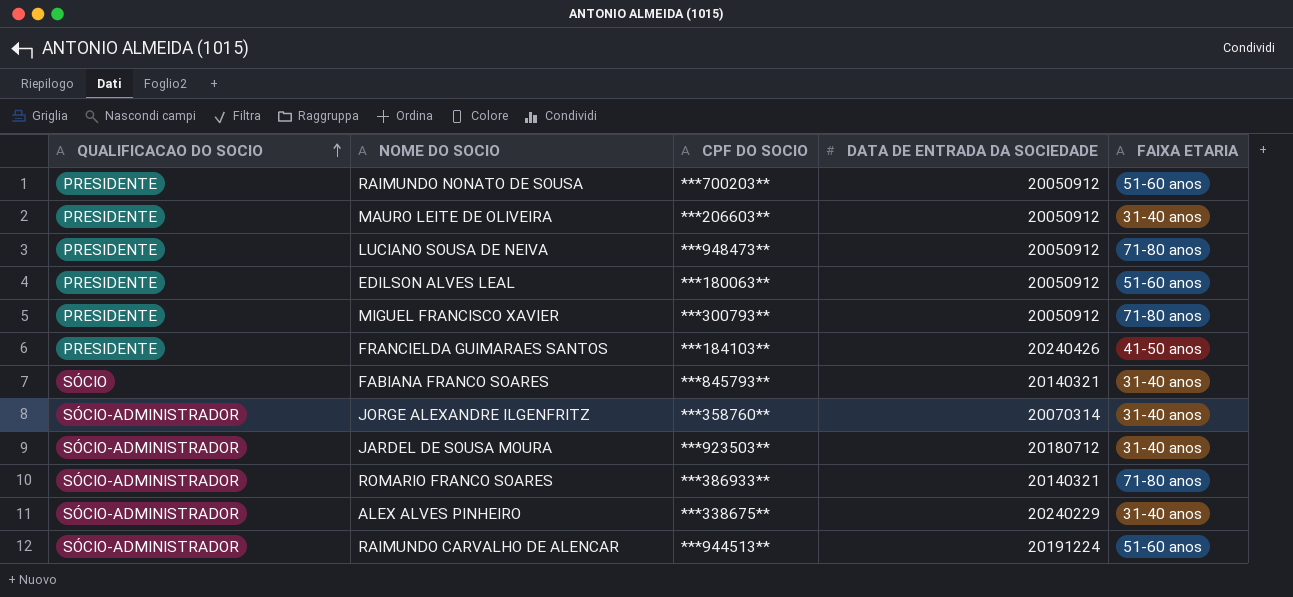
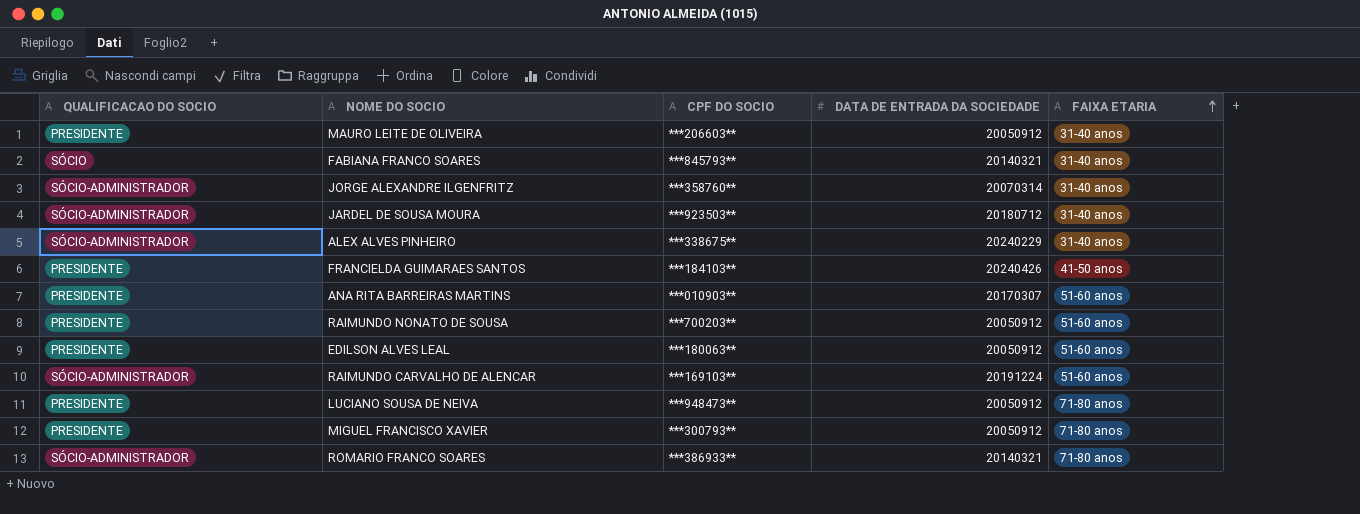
row order: QUALIFICACAO DO SOCIO ascending -> FAIXA ETARIA ascending
row ANA RITA BARREIRAS MARTINS: none -> PRESIDENTE | ***010903** | 20170307 | 51-60 anos
RAIMUNDO CARVALHO DE ALENCAR | CPF DO SOCIO: ***944513** -> ***169103**

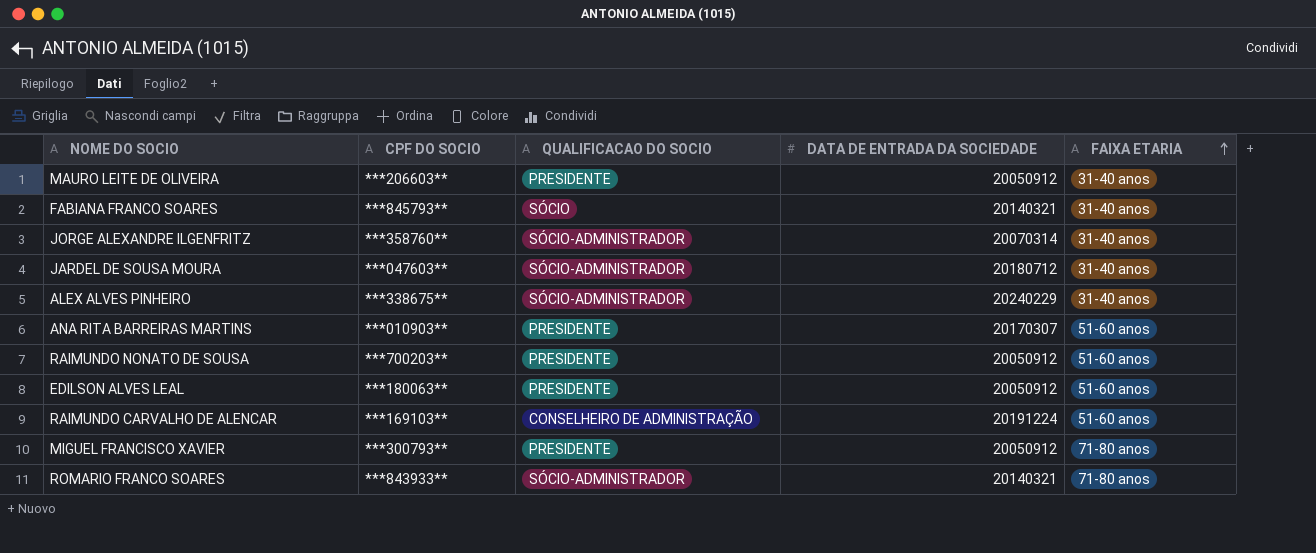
column QUALIFICACAO DO SOCIO | position: 1 -> 3
row FRANCIELDA GUIMARAES SANTOS: PRESIDENTE | ***184103** | 20240426 | 41-50 anos -> none
row LUCIANO SOUSA DE NEIVA: PRESIDENTE | ***948473** | 20050912 | 71-80 anos -> none
JARDEL DE SOUSA MOURA | CPF DO SOCIO: ***923503** -> ***047603**
RAIMUNDO CARVALHO DE ALENCAR | QUALIFICACAO DO SOCIO: SÓCIO-ADMINISTRADOR -> CONSELHEIRO DE ADMINISTRAÇÃO
ROMARIO FRANCO SOARES | CPF DO SOCIO: ***386933** -> ***843933**

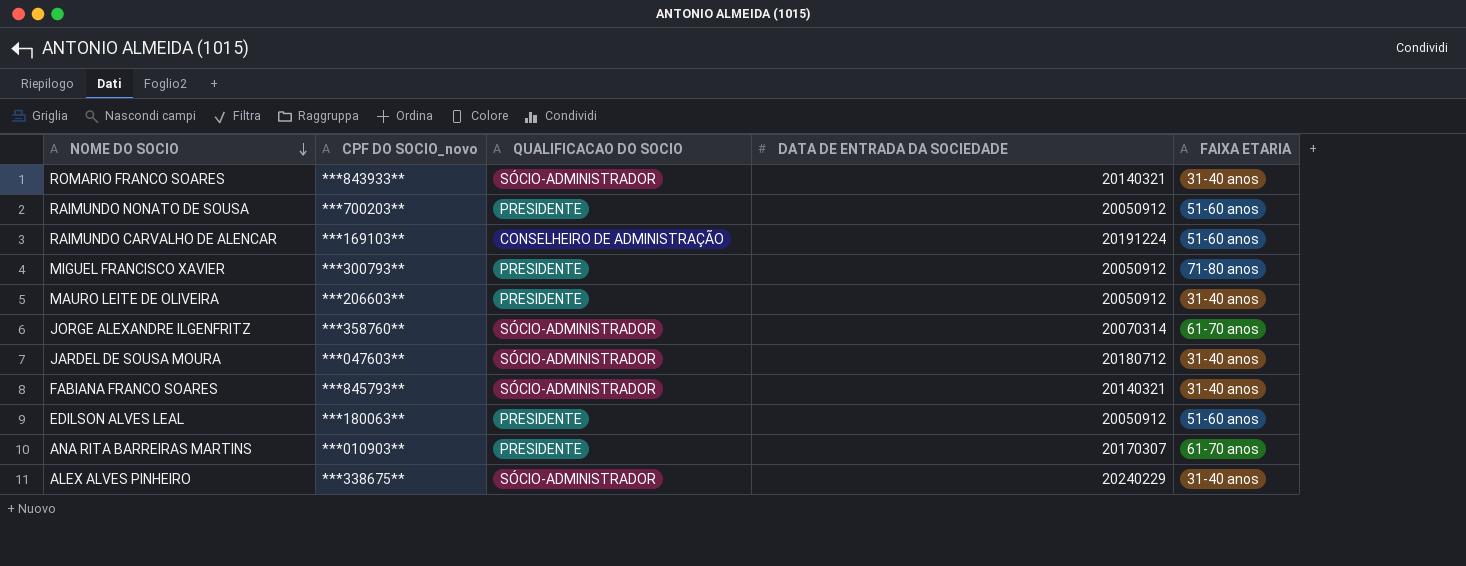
row order: FAIXA ETARIA ascending -> NOME DO SOCIO descending
column name: CPF DO SOCIO -> CPF DO SOCIO_novo
ROMARIO FRANCO SOARES | FAIXA ETARIA: 71-80 anos -> 31-40 anos
JORGE ALEXANDRE ILGENFRITZ | FAIXA ETARIA: 31-40 anos -> 61-70 anos
FABIANA FRANCO SOARES | QUALIFICACAO DO SOCIO: SÓCIO -> SÓCIO-ADMINISTRADOR
ANA RITA BARREIRAS MARTINS | FAIXA ETARIA: 51-60 anos -> 61-70 anos

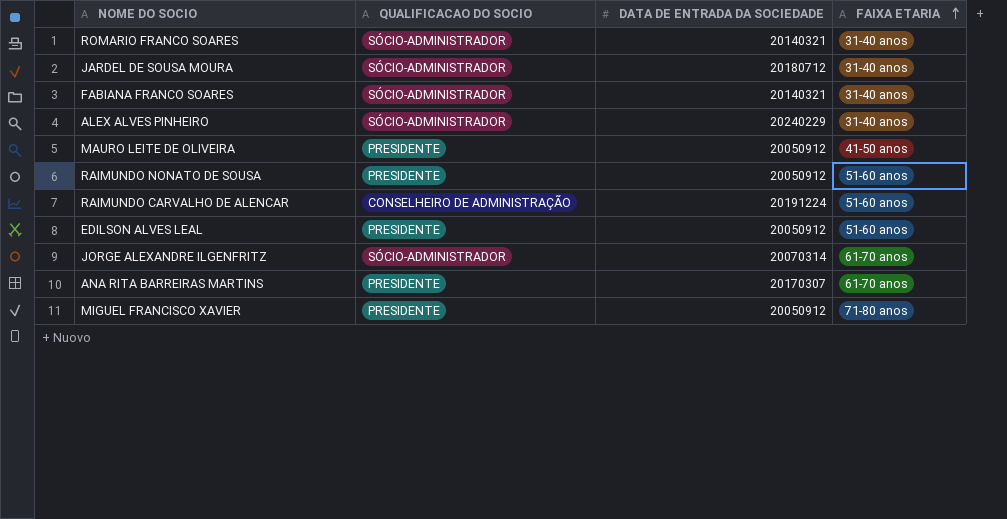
row order: NOME DO SOCIO descending -> FAIXA ETARIA ascending
column CPF DO SOCIO_novo | position: 2 -> none
MAURO LEITE DE OLIVEIRA | FAIXA ETARIA: 31-40 anos -> 41-50 anos

